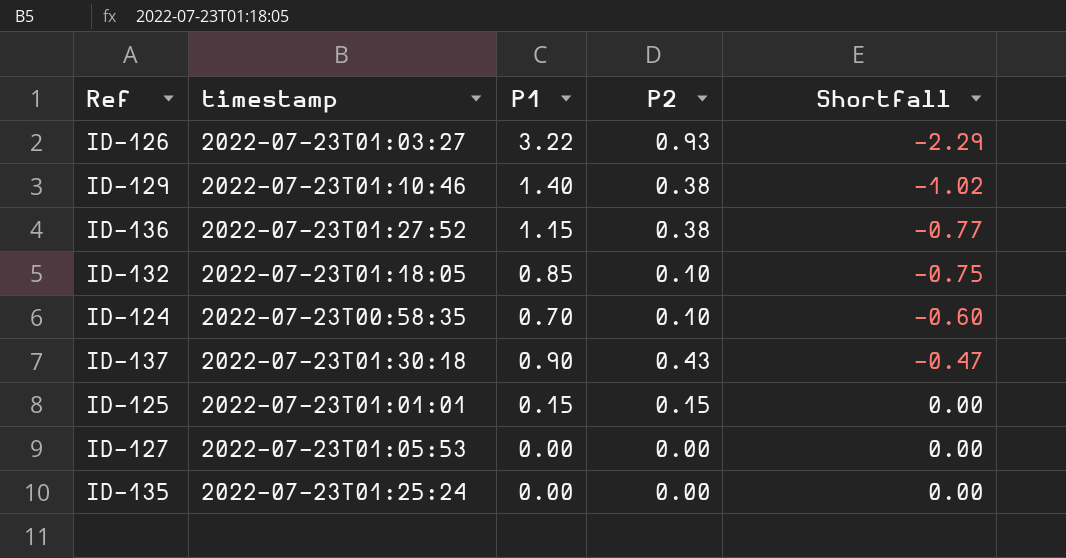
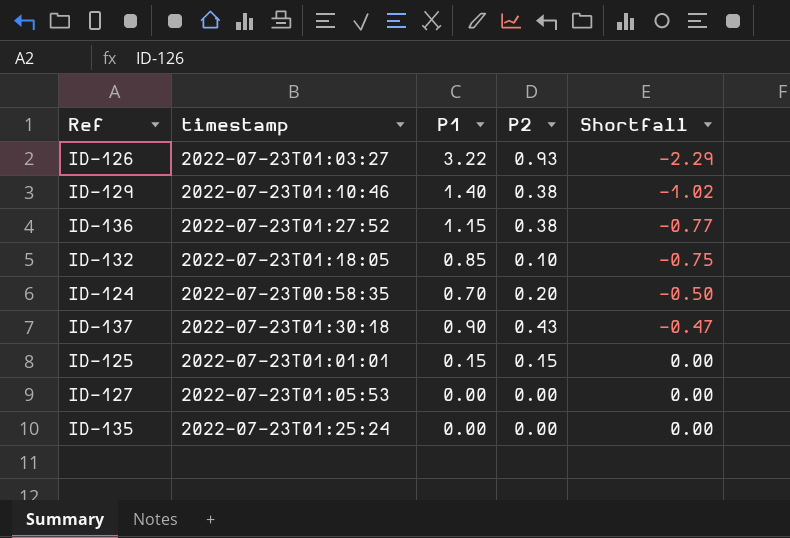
ID-124 | P2: 0.10 -> 0.20
ID-124 | Shortfall: -0.60 -> -0.50

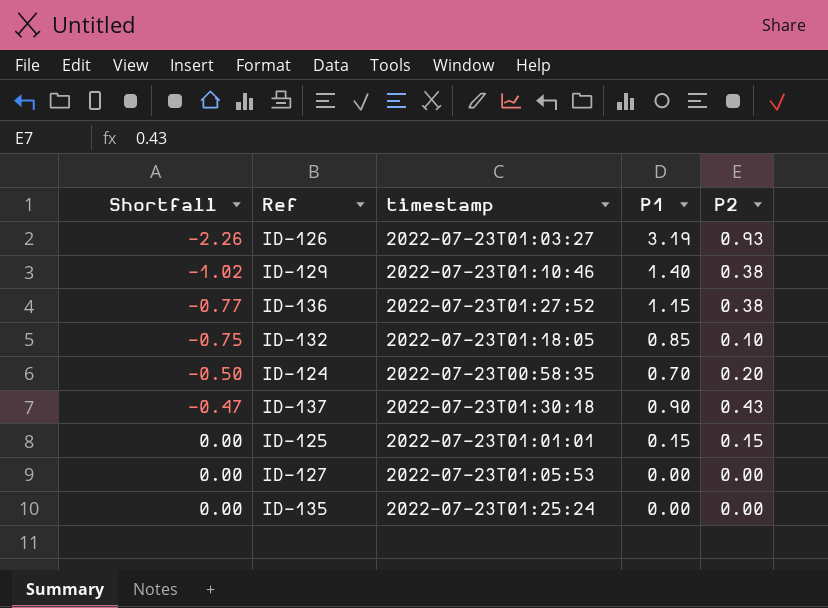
column Shortfall | position: 5 -> 1
ID-126 | Shortfall: -2.29 -> -2.26
ID-126 | P1: 3.22 -> 3.19

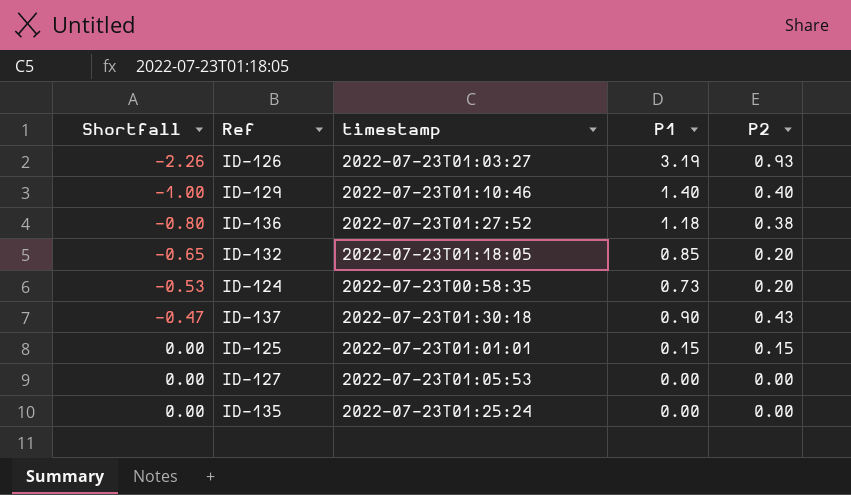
ID-129 | Shortfall: -1.02 -> -1.00
ID-129 | P2: 0.38 -> 0.40
ID-136 | Shortfall: -0.77 -> -0.80
ID-136 | P1: 1.15 -> 1.18
ID-132 | Shortfall: -0.75 -> -0.65
ID-132 | P2: 0.10 -> 0.20
ID-124 | Shortfall: -0.50 -> -0.53
ID-124 | P1: 0.70 -> 0.73

